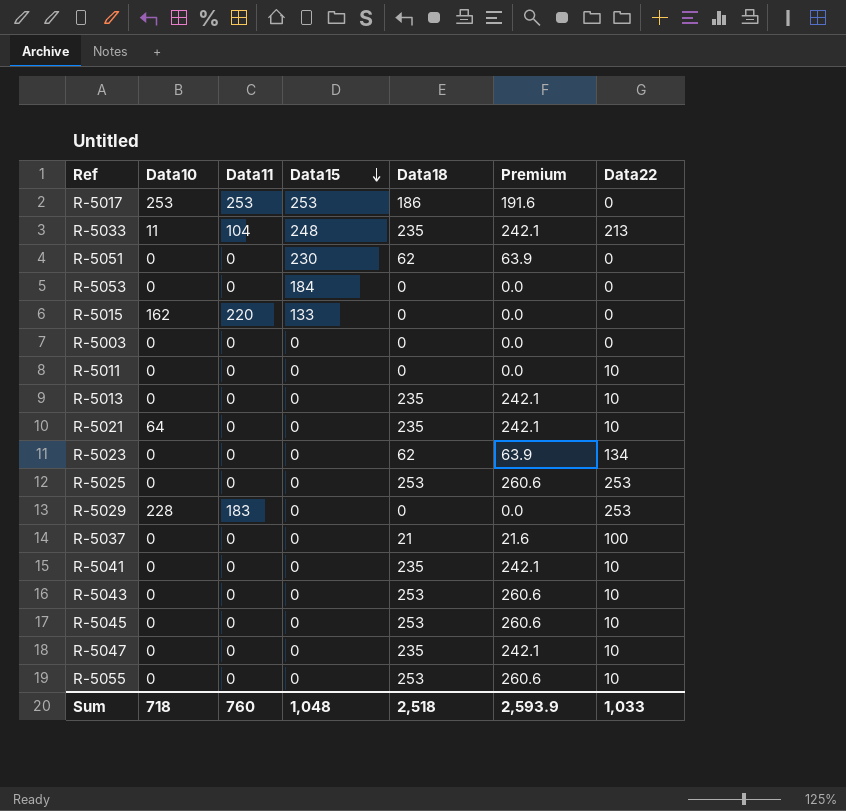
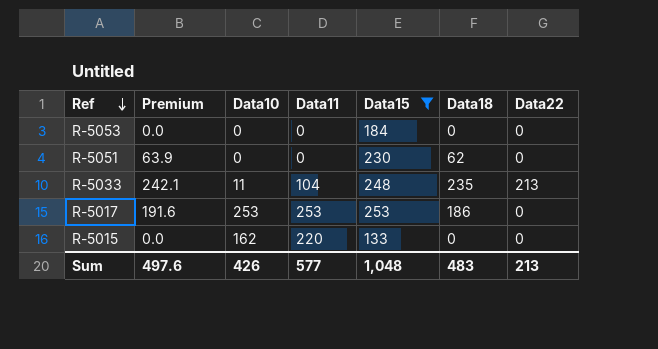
filter: none -> Data15 != 0
row order: Data15 descending -> Ref descending
column Premium | position: 6 -> 2
Sum | Premium: 2,593.9 -> 497.6
Sum | Data10: 718 -> 426
Sum | Data11: 760 -> 577
Sum | Data18: 2,518 -> 483
Sum | Data22: 1,033 -> 213

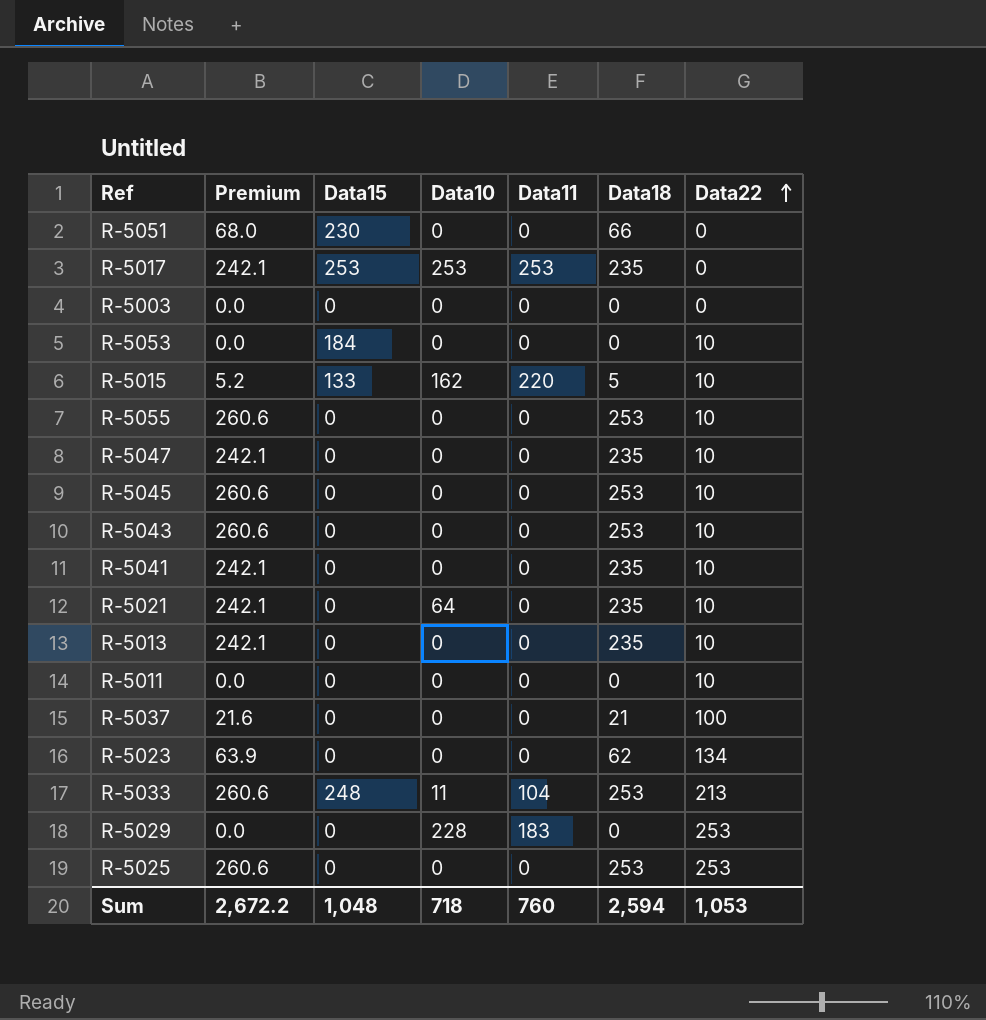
filter: Data15 != 0 -> none
row order: Ref descending -> Data22 ascending
column Data15 | position: 5 -> 3
R-5051 | Premium: 63.9 -> 68.0
R-5051 | Data18: 62 -> 66
R-5017 | Premium: 191.6 -> 242.1
R-5017 | Data18: 186 -> 235
R-5053 | Data22: 0 -> 10
R-5015 | Premium: 0.0 -> 5.2
R-5015 | Data18: 0 -> 5
R-5015 | Data22: 0 -> 10
R-5033 | Premium: 242.1 -> 260.6
R-5033 | Data18: 235 -> 253
Sum | Premium: 497.6 -> 2,672.2
Sum | Data10: 426 -> 718
Sum | Data11: 577 -> 760
Sum | Data18: 483 -> 2,594
Sum | Data22: 213 -> 1,053

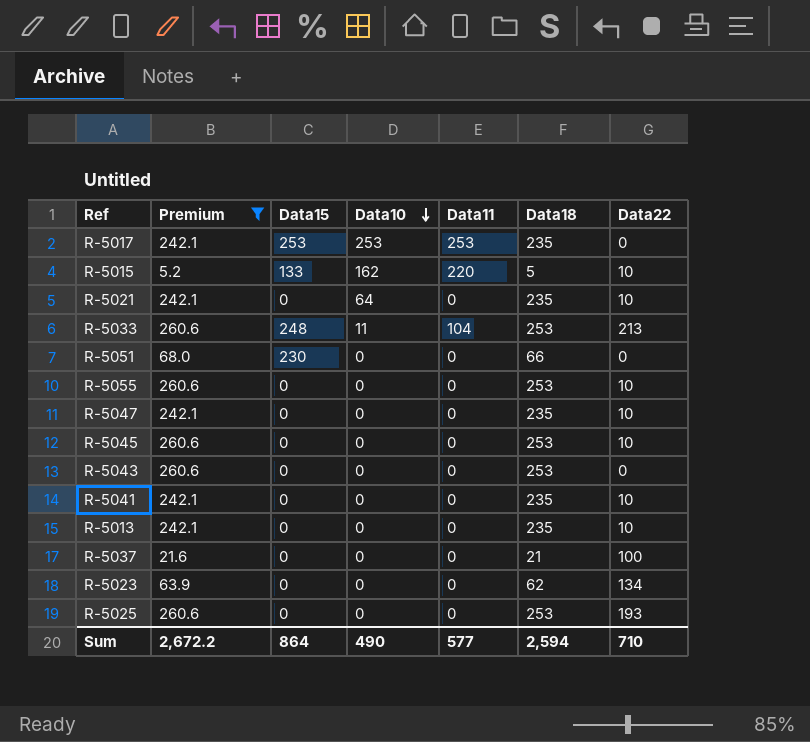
filter: none -> Premium != 0.0
row order: Data22 ascending -> Data10 descending
R-5043 | Data22: 10 -> 0
R-5025 | Data22: 253 -> 193
Sum | Data15: 1,048 -> 864
Sum | Data10: 718 -> 490
Sum | Data11: 760 -> 577
Sum | Data22: 1,053 -> 710

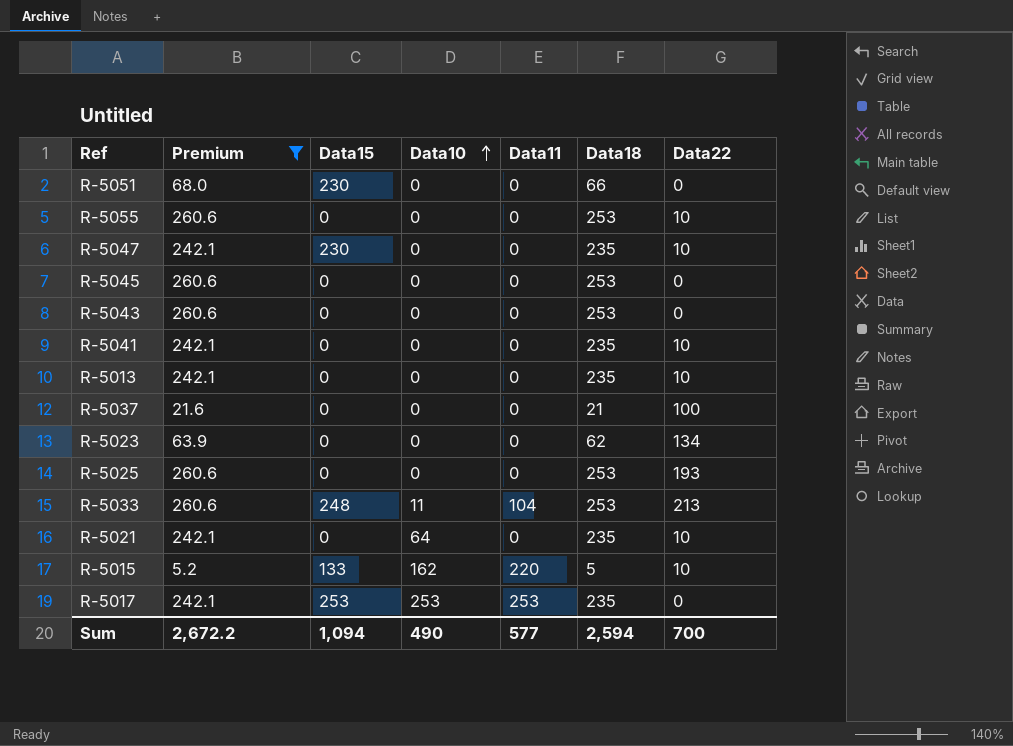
row order: Data10 descending -> Data10 ascending
R-5047 | Data15: 0 -> 230
R-5045 | Data22: 10 -> 0
Sum | Data15: 864 -> 1,094
Sum | Data22: 710 -> 700

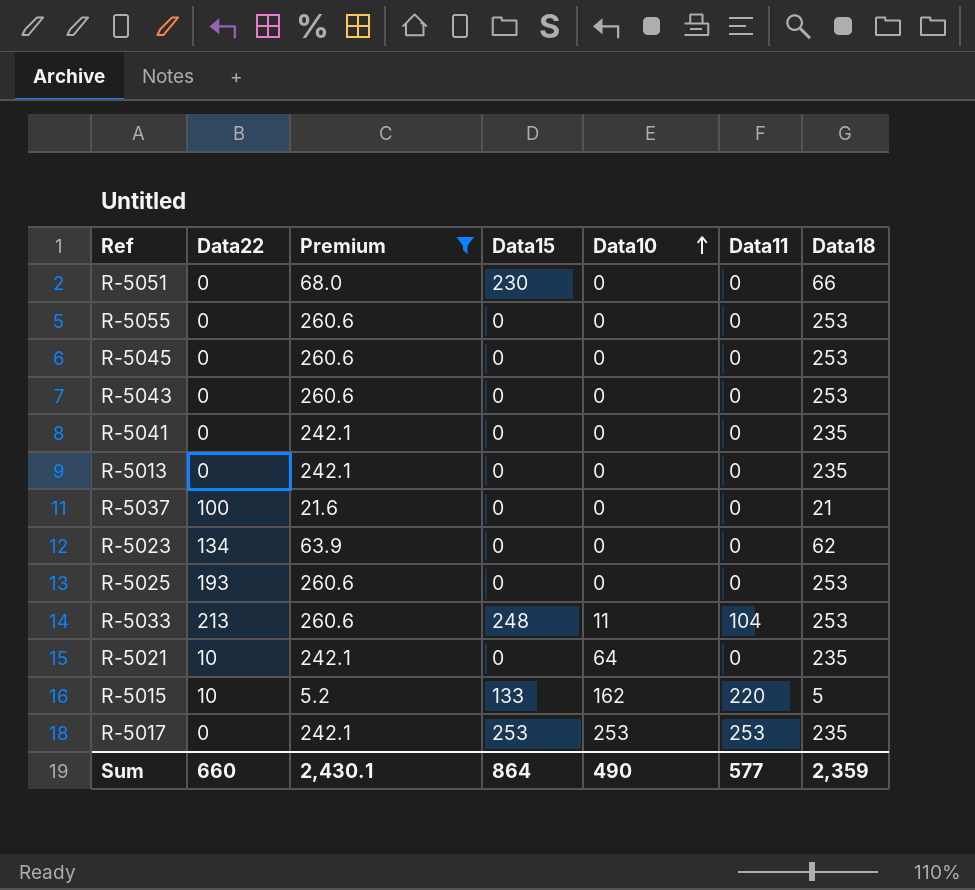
column Data22 | position: 7 -> 2
row R-5047: 242.1 | 230 | 0 | 0 | 235 | 10 -> none
R-5055 | Data22: 10 -> 0
R-5041 | Data22: 10 -> 0
R-5013 | Data22: 10 -> 0
Sum | Data22: 700 -> 660
Sum | Premium: 2,672.2 -> 2,430.1
Sum | Data15: 1,094 -> 864
Sum | Data18: 2,594 -> 2,359

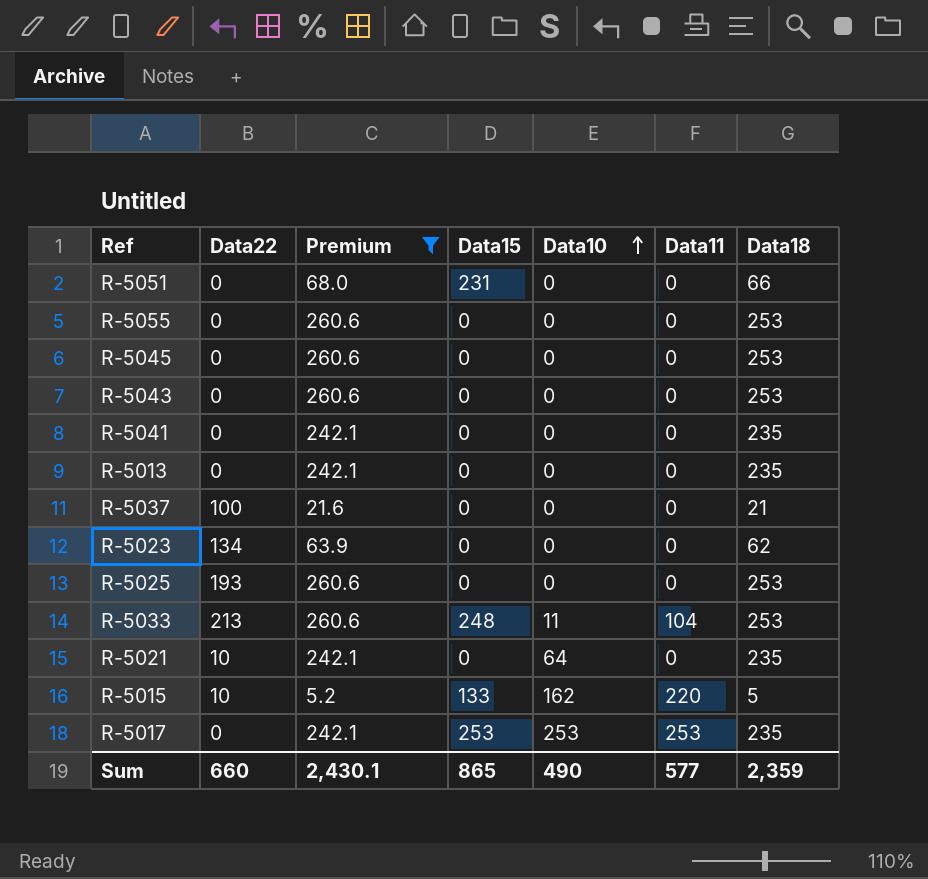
R-5051 | Data15: 230 -> 231
Sum | Data15: 864 -> 865

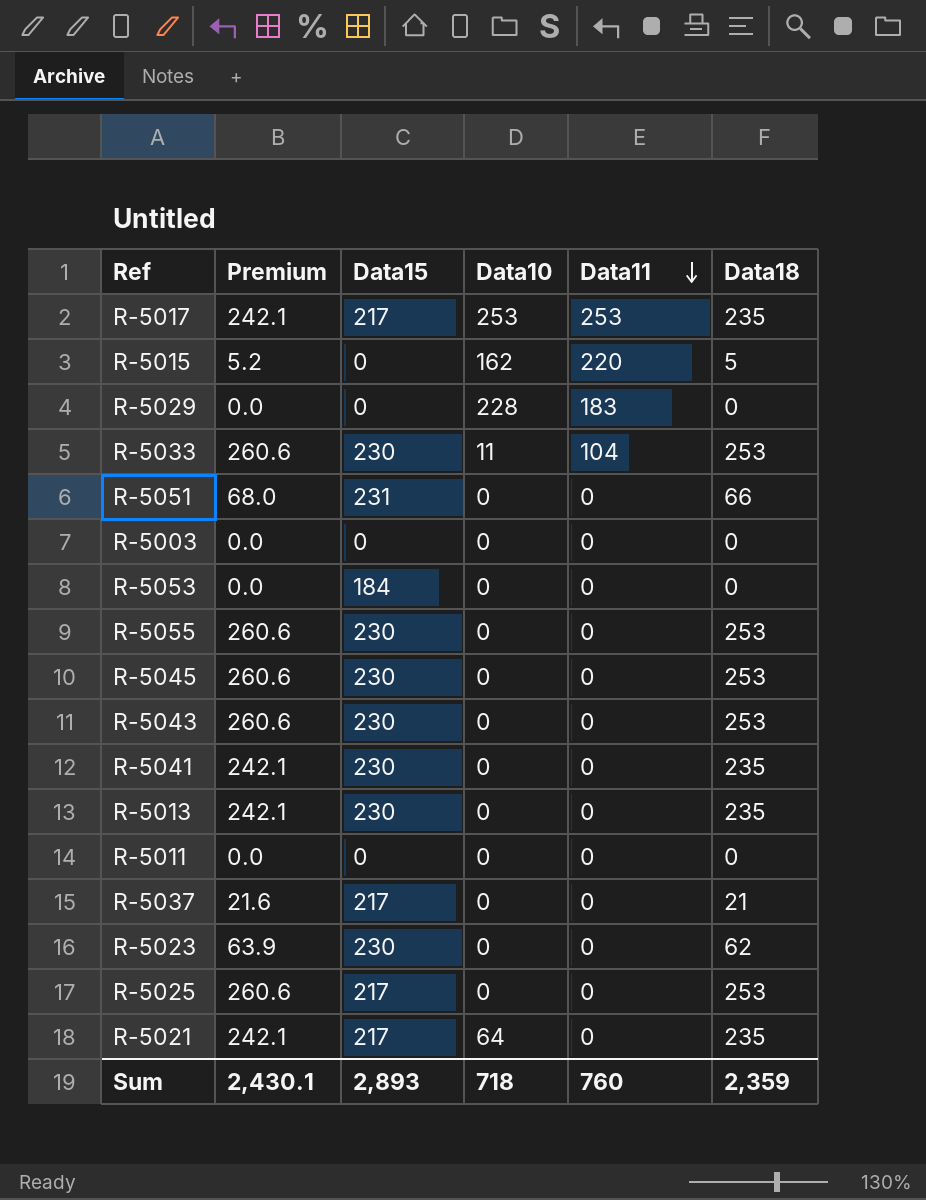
filter: Premium != 0.0 -> none
row order: Data10 ascending -> Data11 descending
column Data22 | position: 2 -> none
R-5017 | Data15: 253 -> 217
R-5015 | Data15: 133 -> 0
R-5033 | Data15: 248 -> 230
R-5055 | Data15: 0 -> 230
R-5045 | Data15: 0 -> 230
R-5043 | Data15: 0 -> 230
R-5041 | Data15: 0 -> 230
R-5013 | Data15: 0 -> 230
R-5037 | Data15: 0 -> 217
R-5023 | Data15: 0 -> 230
R-5025 | Data15: 0 -> 217
R-5021 | Data15: 0 -> 217
Sum | Data15: 865 -> 2,893
Sum | Data10: 490 -> 718
Sum | Data11: 577 -> 760

